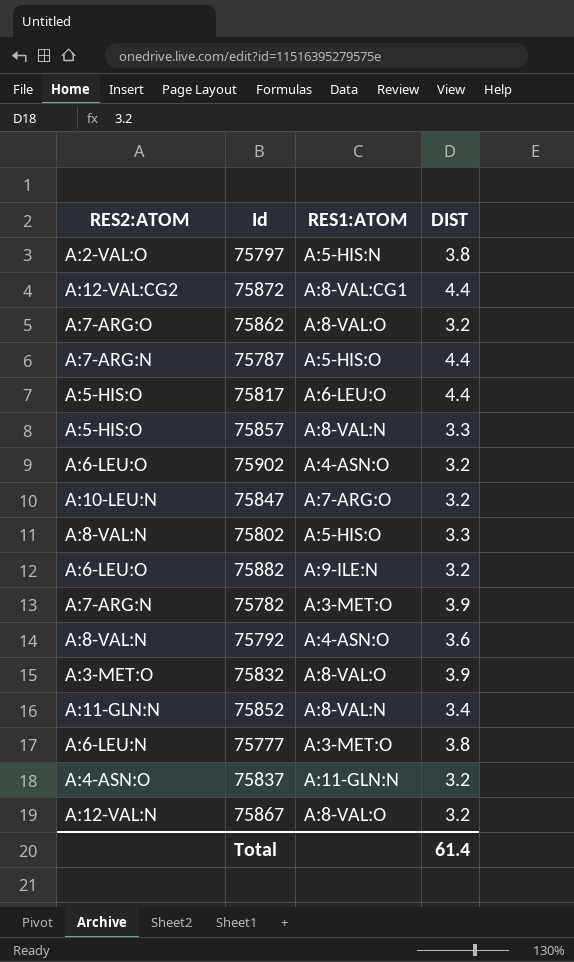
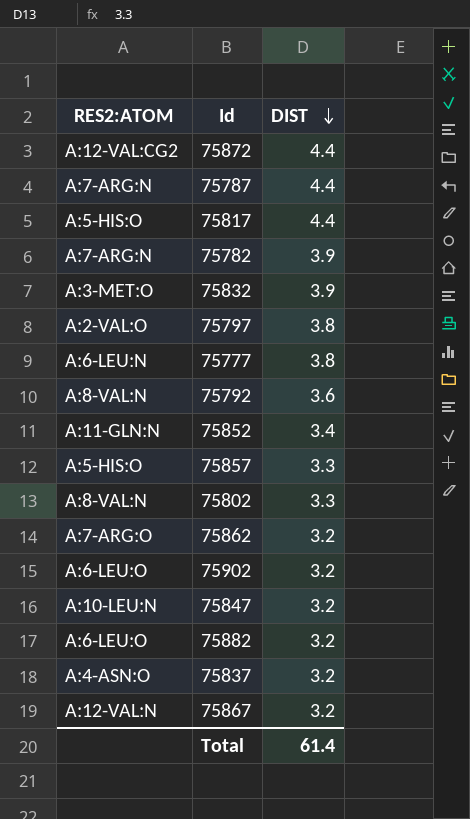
row order: none -> DIST descending
column RES1:ATOM | position: 3 -> none

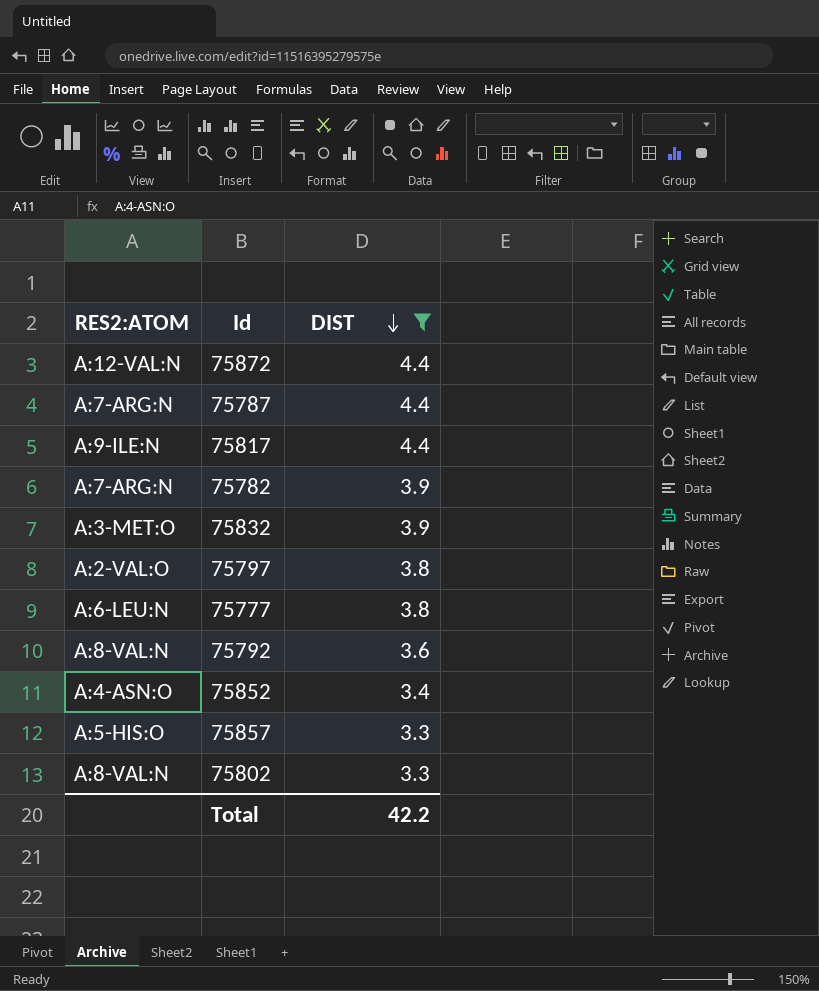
filter: none -> DIST != 3.2
75872 | RES2:ATOM: A:12-VAL:CG2 -> A:12-VAL:N
75817 | RES2:ATOM: A:5-HIS:O -> A:9-ILE:N
75852 | RES2:ATOM: A:11-GLN:N -> A:4-ASN:O
Total | DIST: 61.4 -> 42.2

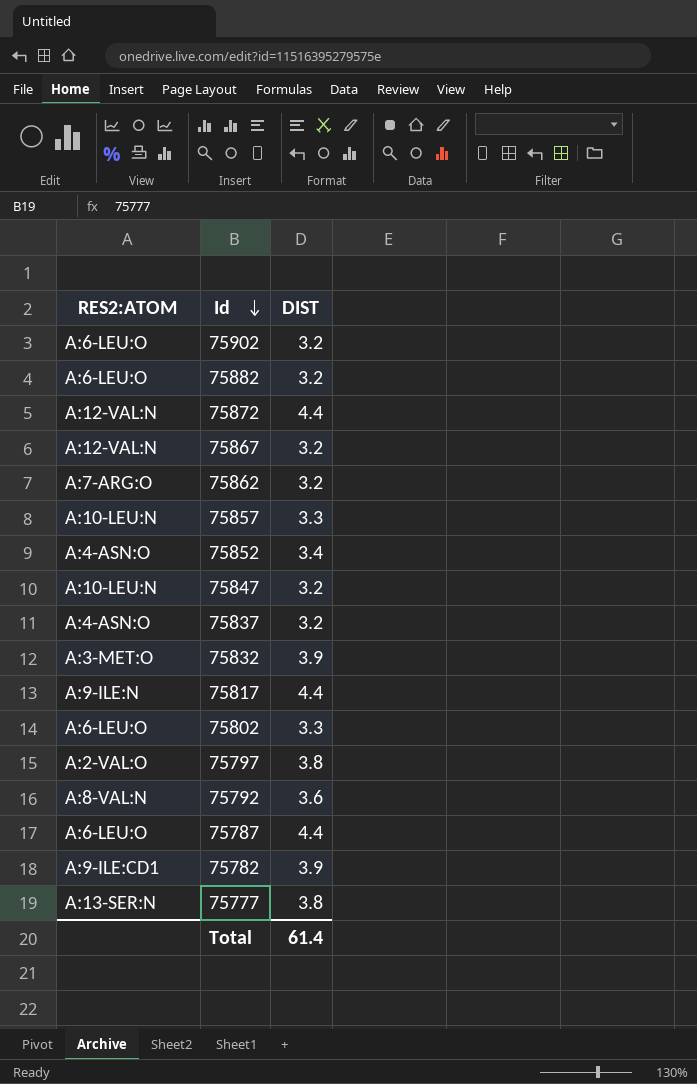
filter: DIST != 3.2 -> none
row order: DIST descending -> Id descending
75857 | RES2:ATOM: A:5-HIS:O -> A:10-LEU:N
75802 | RES2:ATOM: A:8-VAL:N -> A:6-LEU:O
75787 | RES2:ATOM: A:7-ARG:N -> A:6-LEU:O
75782 | RES2:ATOM: A:7-ARG:N -> A:9-ILE:CD1
75777 | RES2:ATOM: A:6-LEU:N -> A:13-SER:N
Total | DIST: 42.2 -> 61.4

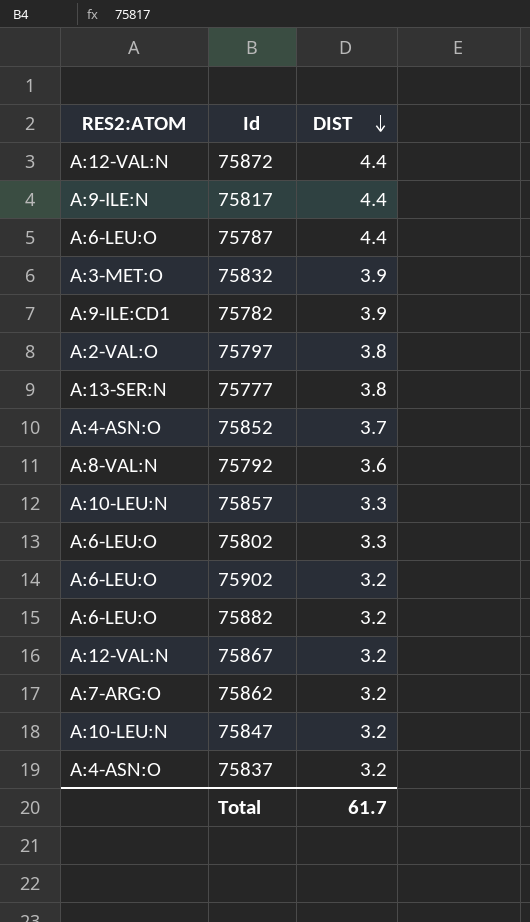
row order: Id descending -> DIST descending
75852 | DIST: 3.4 -> 3.7
Total | DIST: 61.4 -> 61.7

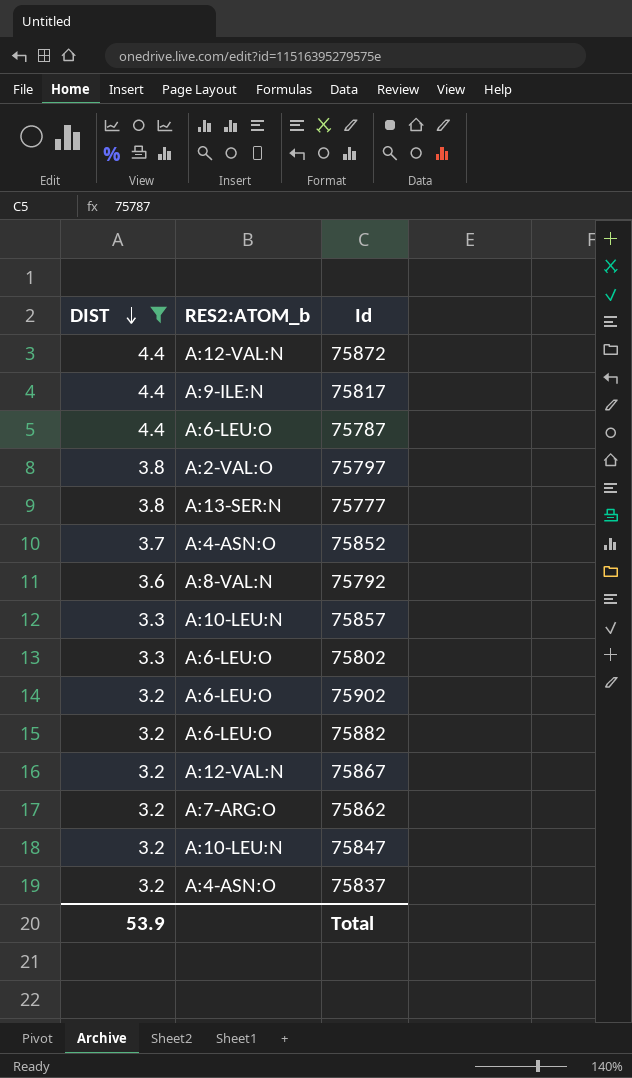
filter: none -> DIST != 3.9
column DIST | position: 3 -> 1
column name: RES2:ATOM -> RES2:ATOM_b
Total | DIST: 61.7 -> 53.9

